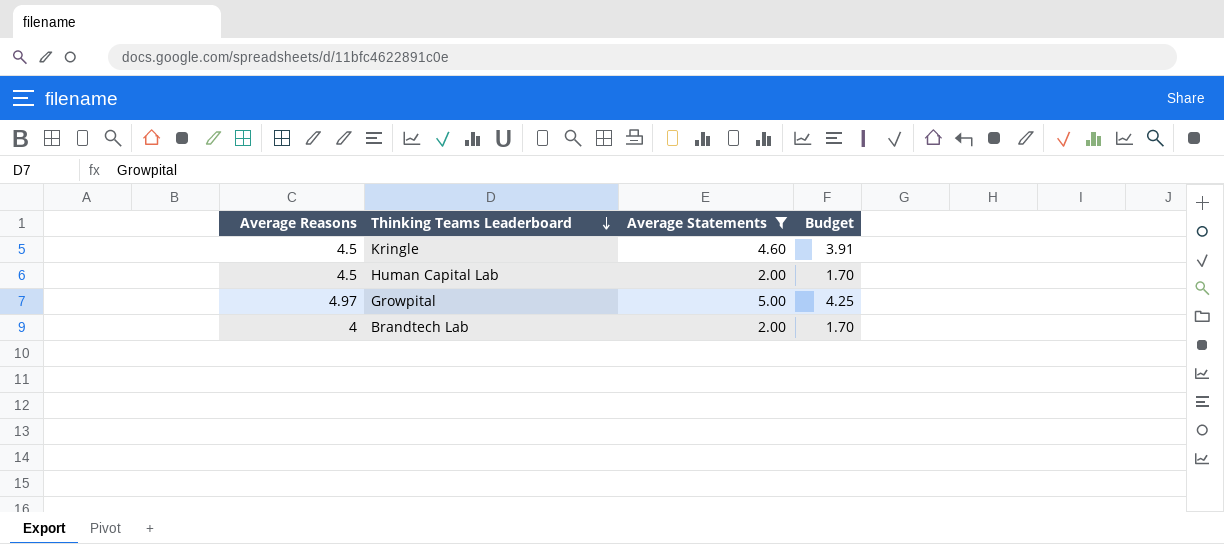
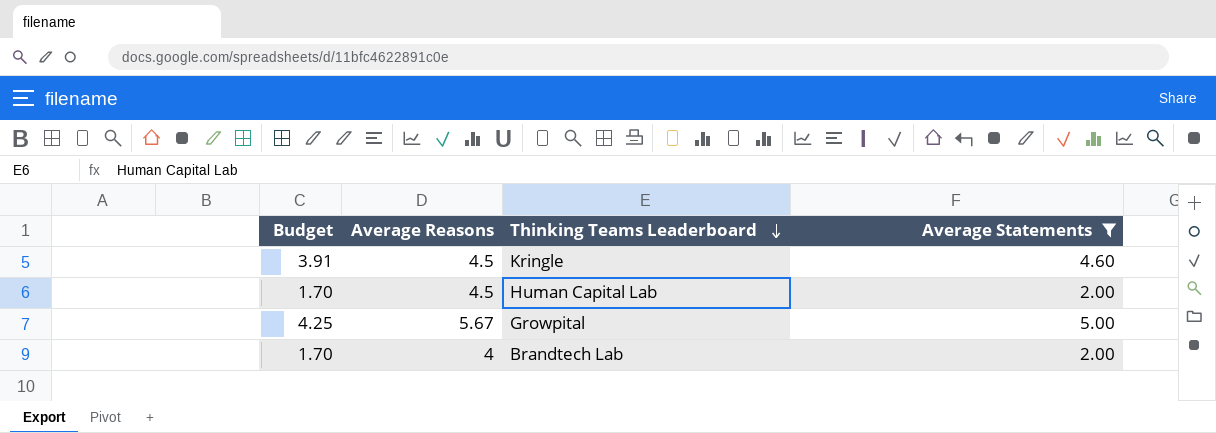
column Budget | position: 4 -> 1
Growpital | Average Reasons: 4.97 -> 5.67

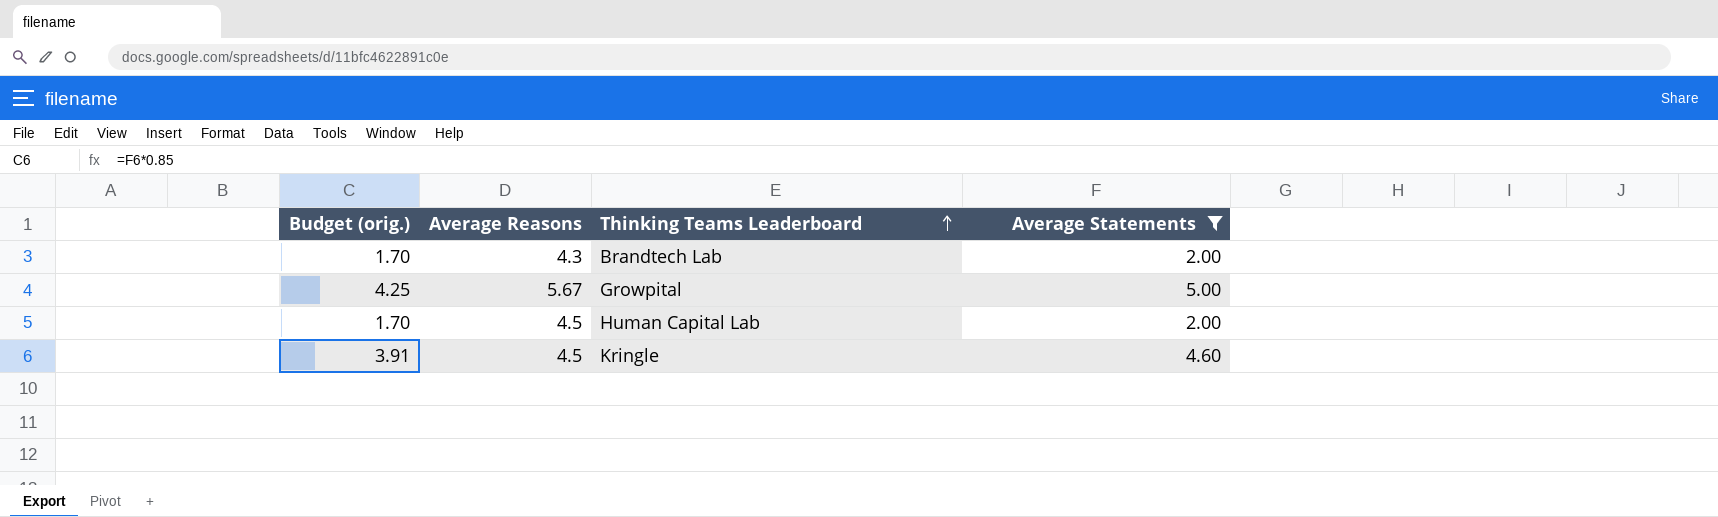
row order: Thinking Teams Leaderboard descending -> Thinking Teams Leaderboard ascending
column name: Budget -> Budget (orig.)
Brandtech Lab | Average Reasons: 4 -> 4.3

